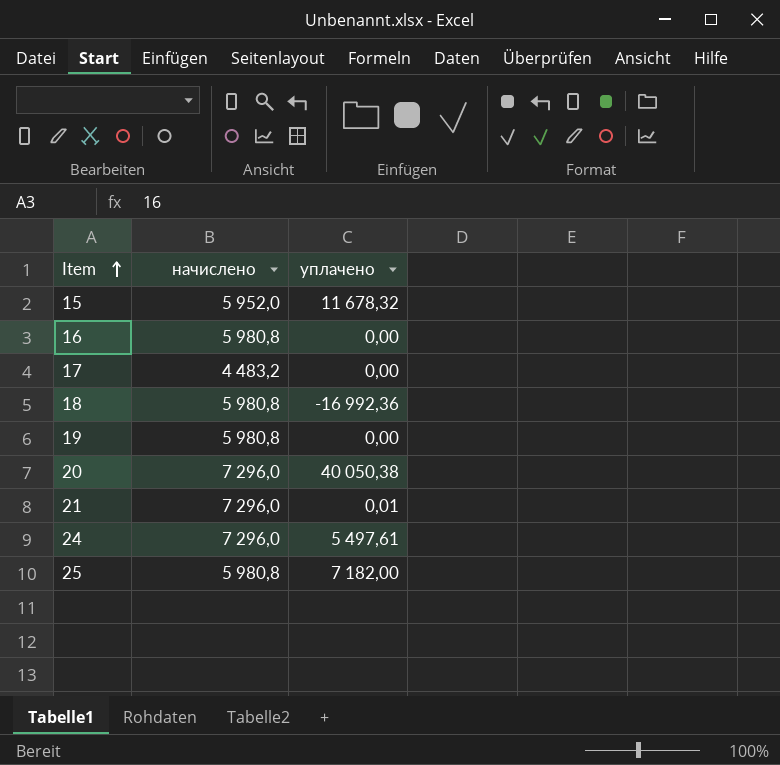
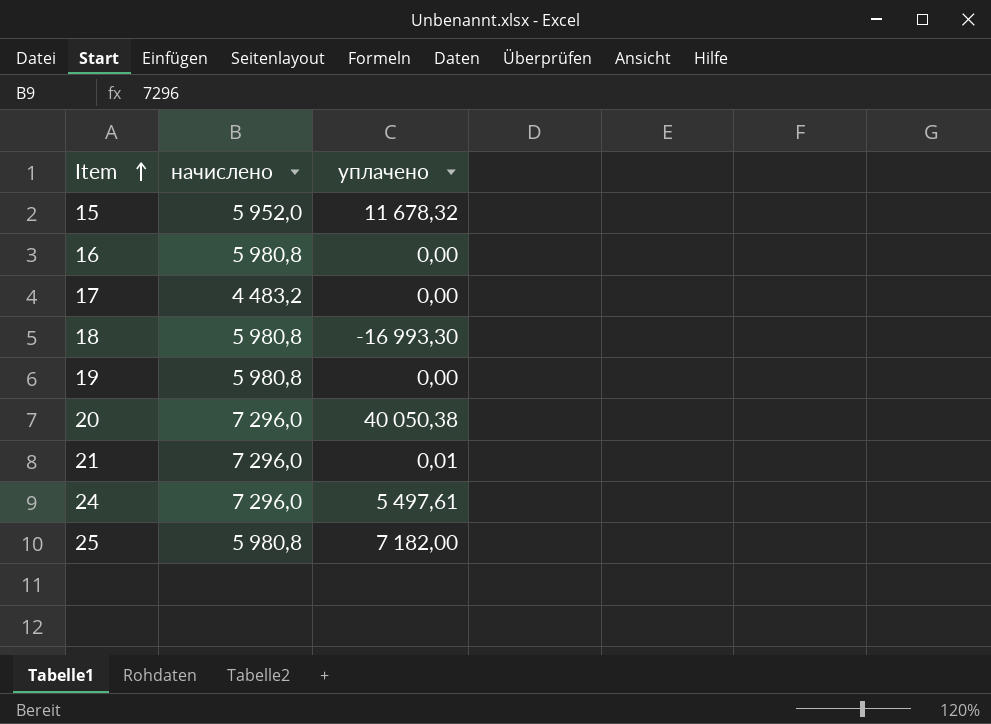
18 | уплачено: -16 992,36 -> -16 993,30

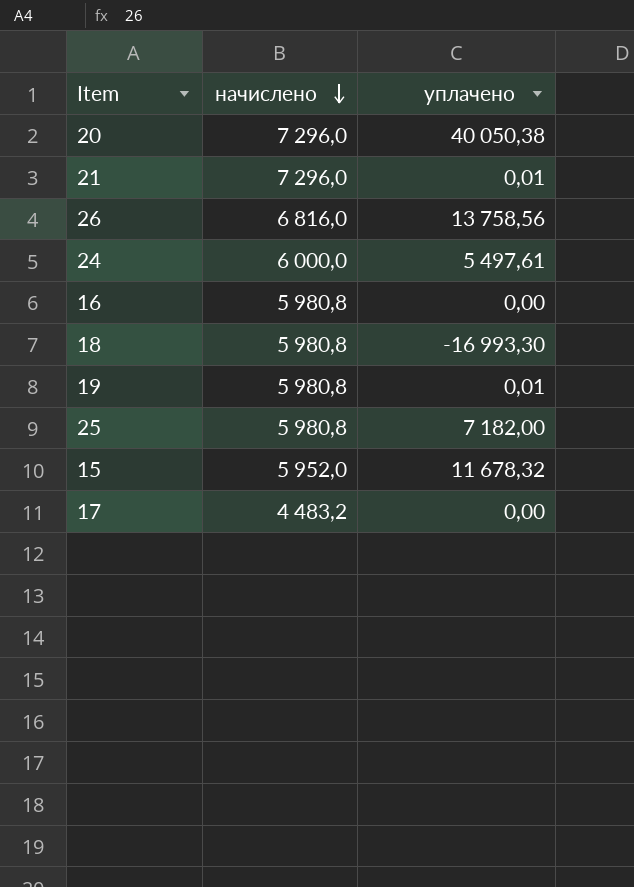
row order: Item ascending -> начислено descending
row 26: none -> 6 816,0 | 13 758,56
24 | начислено: 7 296,0 -> 6 000,0
19 | уплачено: 0,00 -> 0,01

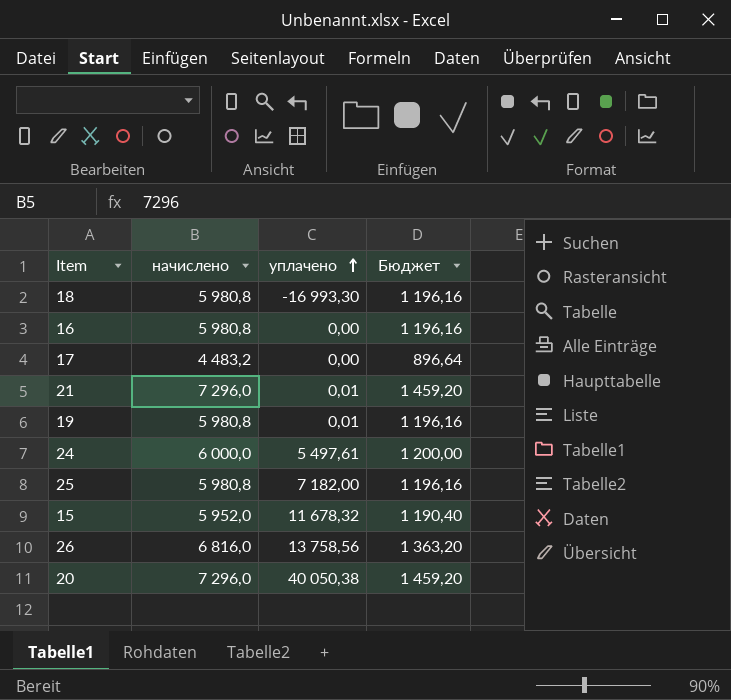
row order: начислено descending -> уплачено ascending
column Бюджет | formula: none -> [начислено] * 0,2

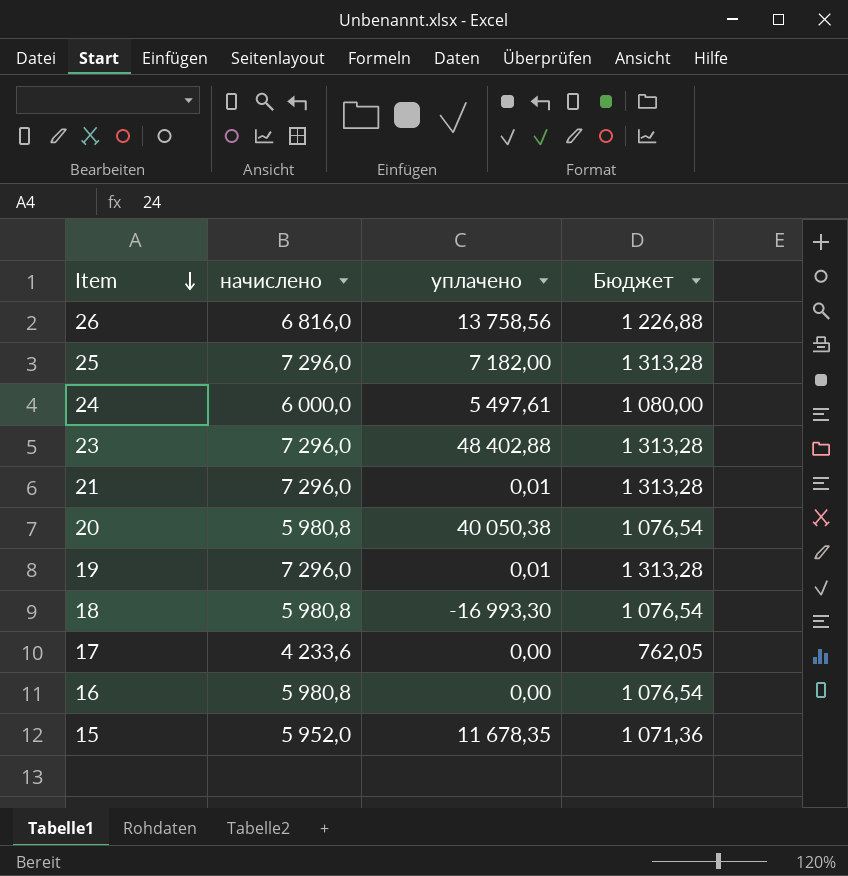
row order: уплачено ascending -> Item descending
column Бюджет | formula: [начислено] * 0,2 -> [начислено] * 0,18
25 | начислено: 5 980,8 -> 7 296,0
row 23: none -> 7 296,0 | 48 402,88 | 1 313,28
20 | начислено: 7 296,0 -> 5 980,8
19 | начислено: 5 980,8 -> 7 296,0
17 | начислено: 4 483,2 -> 4 233,6
15 | уплачено: 11 678,32 -> 11 678,35

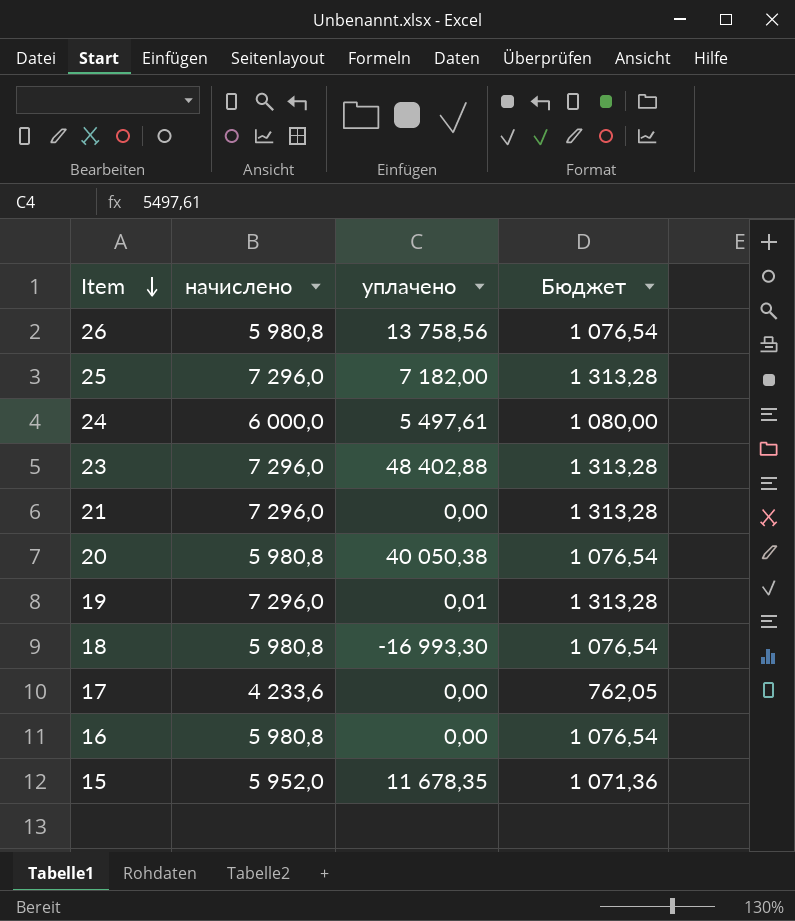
26 | начислено: 6 816,0 -> 5 980,8
26 | Бюджет: 1 226,88 -> 1 076,54
21 | уплачено: 0,01 -> 0,00

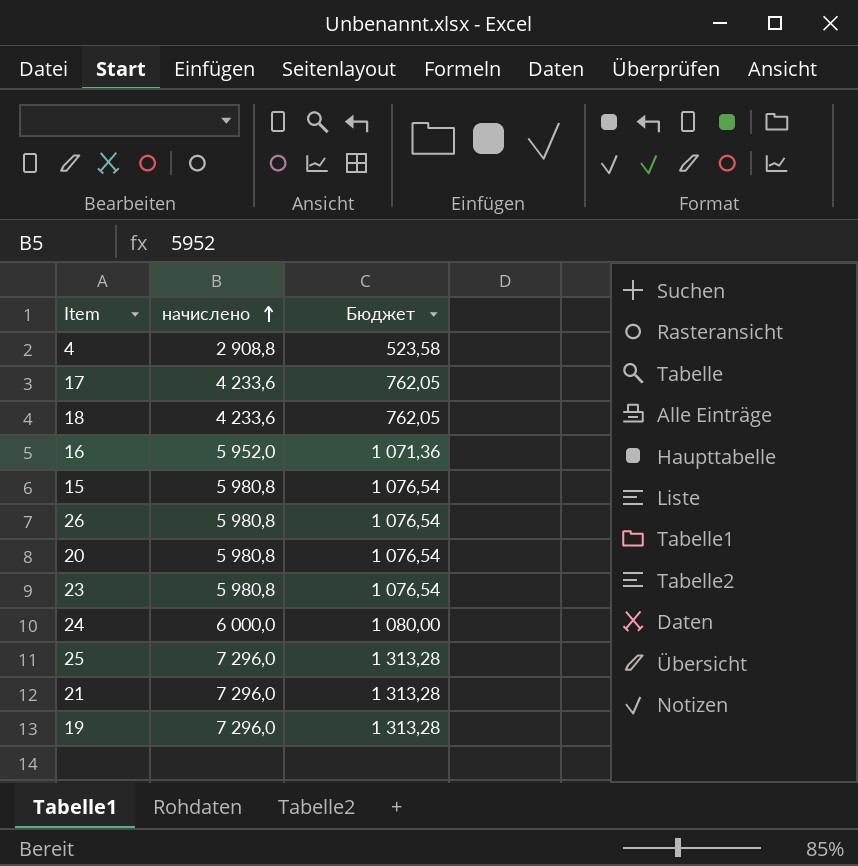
row order: Item descending -> начислено ascending
column уплачено | position: 3 -> none
row 4: none -> 2 908,8 | 523,58
18 | начислено: 5 980,8 -> 4 233,6
18 | Бюджет: 1 076,54 -> 762,05
16 | начислено: 5 980,8 -> 5 952,0
16 | Бюджет: 1 076,54 -> 1 071,36
15 | начислено: 5 952,0 -> 5 980,8
15 | Бюджет: 1 071,36 -> 1 076,54
23 | начислено: 7 296,0 -> 5 980,8
23 | Бюджет: 1 313,28 -> 1 076,54

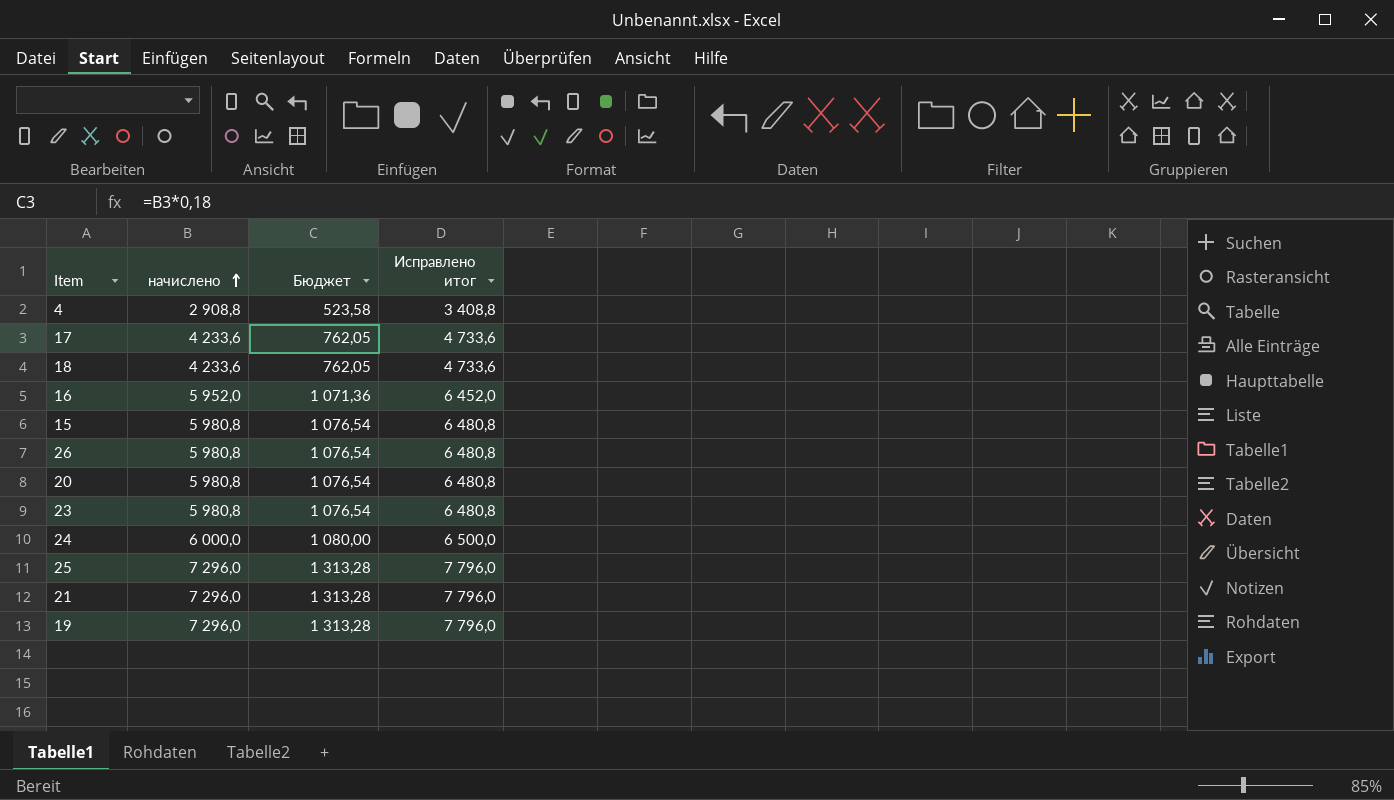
column Исправлено итог | formula: none -> [начислено] + 500

